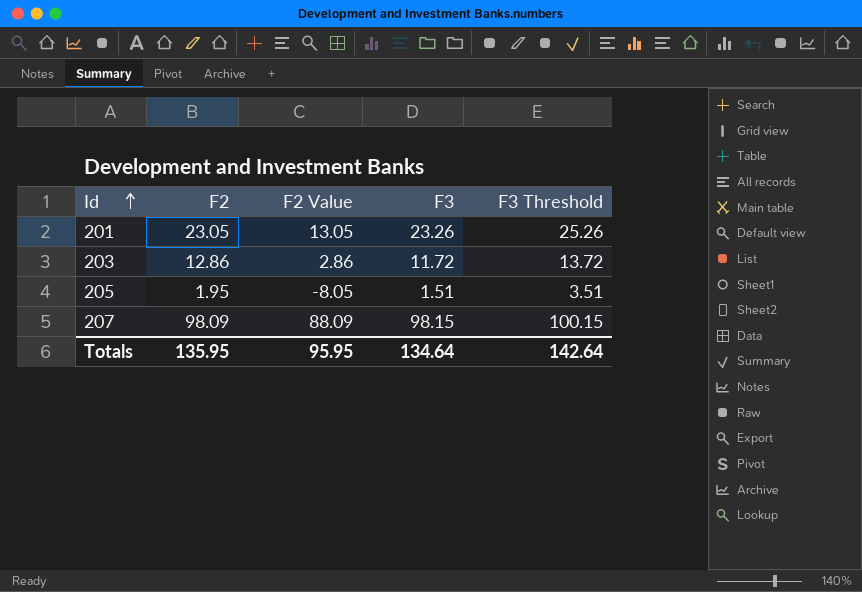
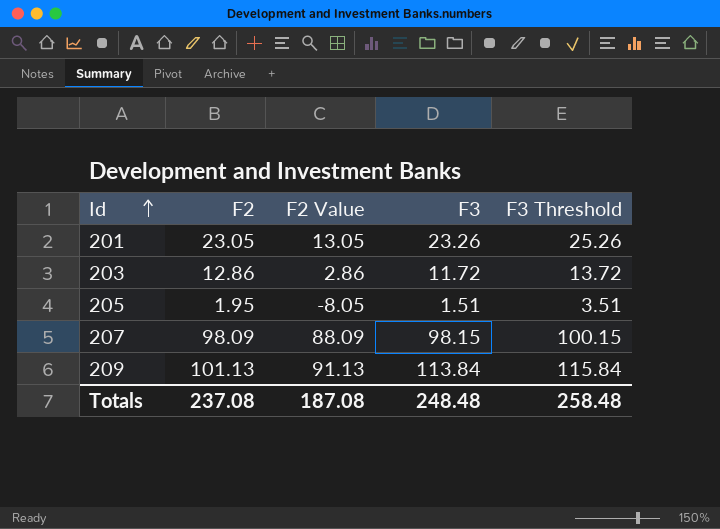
row 209: none -> 101.13 | 91.13 | 113.84 | 115.84
Totals | F2: 135.95 -> 237.08
Totals | F2 Value: 95.95 -> 187.08
Totals | F3: 134.64 -> 248.48
Totals | F3 Threshold: 142.64 -> 258.48

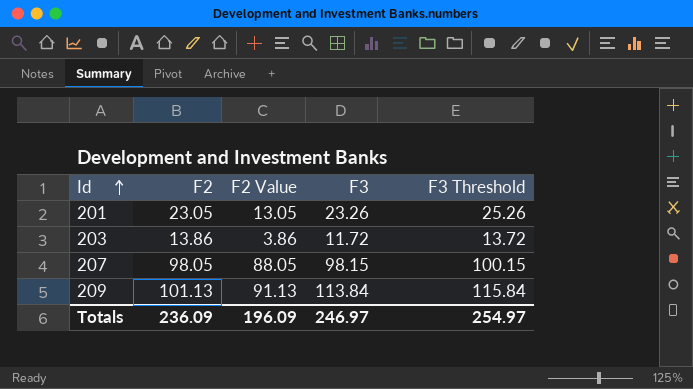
row 205: 1.95 | -8.05 | 1.51 | 3.51 -> none
203 | F2: 12.86 -> 13.86
203 | F2 Value: 2.86 -> 3.86
207 | F2: 98.09 -> 98.05
207 | F2 Value: 88.09 -> 88.05
Totals | F2: 237.08 -> 236.09
Totals | F2 Value: 187.08 -> 196.09
Totals | F3: 248.48 -> 246.97
Totals | F3 Threshold: 258.48 -> 254.97

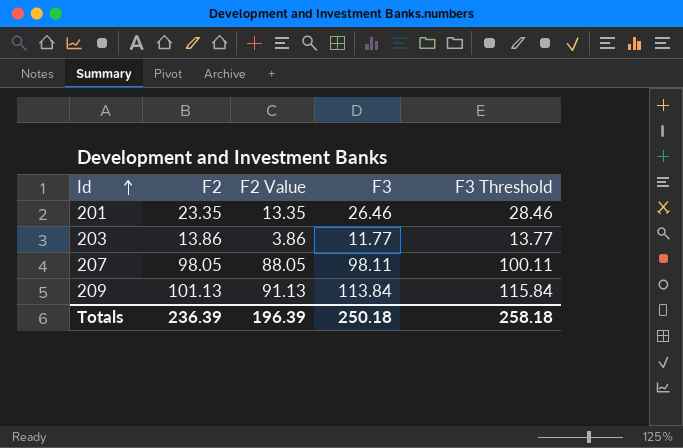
201 | F2: 23.05 -> 23.35
201 | F2 Value: 13.05 -> 13.35
201 | F3: 23.26 -> 26.46
201 | F3 Threshold: 25.26 -> 28.46
203 | F3: 11.72 -> 11.77
203 | F3 Threshold: 13.72 -> 13.77
207 | F3: 98.15 -> 98.11
207 | F3 Threshold: 100.15 -> 100.11
Totals | F2: 236.09 -> 236.39
Totals | F2 Value: 196.09 -> 196.39
Totals | F3: 246.97 -> 250.18
Totals | F3 Threshold: 254.97 -> 258.18

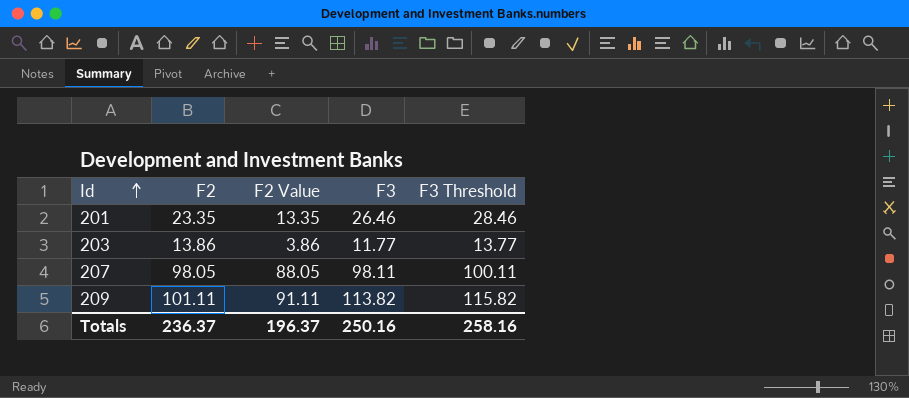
209 | F2: 101.13 -> 101.11
209 | F2 Value: 91.13 -> 91.11
209 | F3: 113.84 -> 113.82
209 | F3 Threshold: 115.84 -> 115.82
Totals | F2: 236.39 -> 236.37
Totals | F2 Value: 196.39 -> 196.37
Totals | F3: 250.18 -> 250.16
Totals | F3 Threshold: 258.18 -> 258.16

